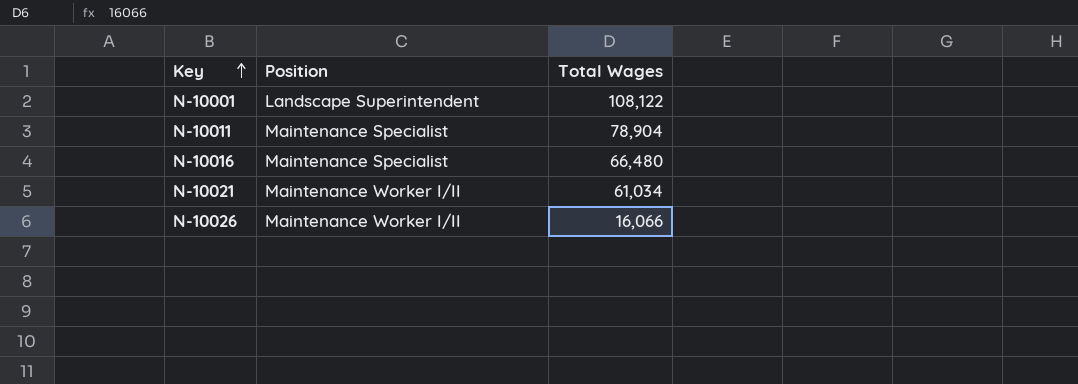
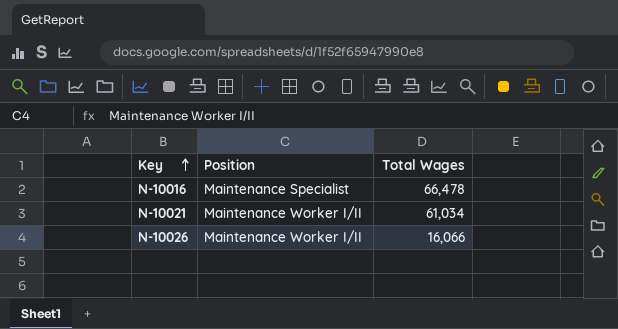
row N-10001: Landscape Superintendent | 108,122 -> none
row N-10011: Maintenance Specialist | 78,904 -> none
N-10016 | Total Wages: 66,480 -> 66,478

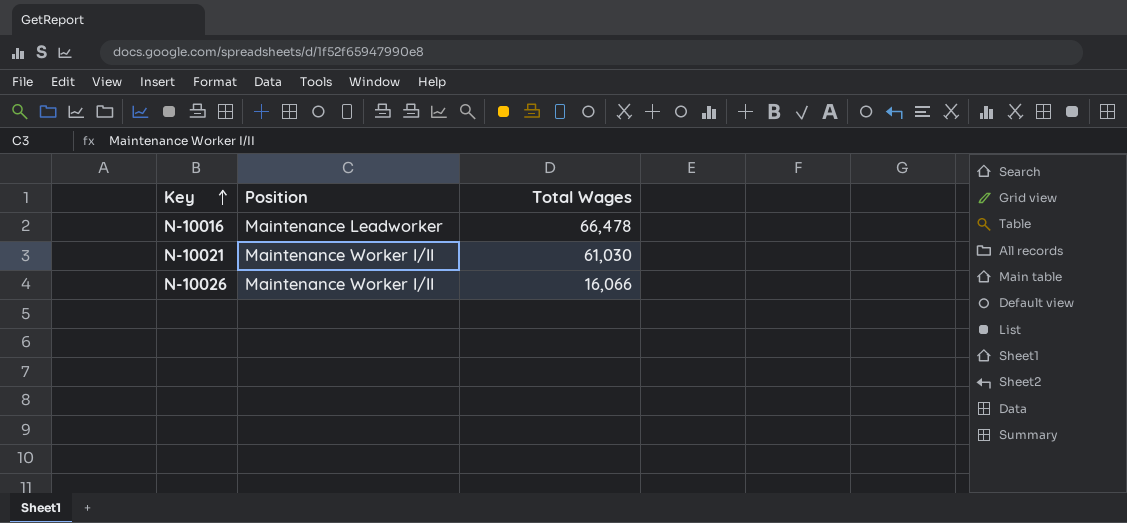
N-10016 | Position: Maintenance Specialist -> Maintenance Leadworker
N-10021 | Total Wages: 61,034 -> 61,030

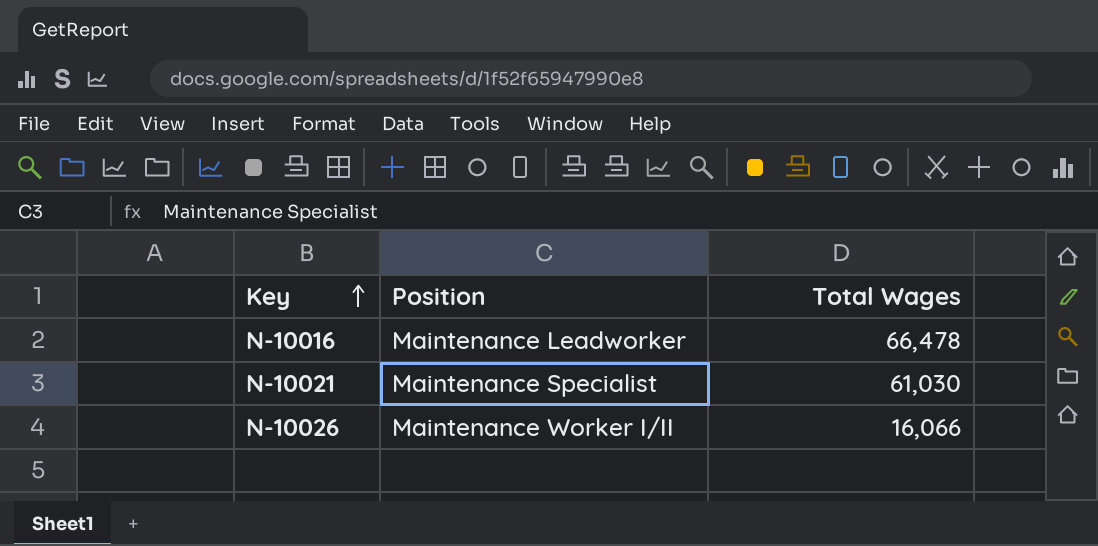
N-10021 | Position: Maintenance Worker I/II -> Maintenance Specialist

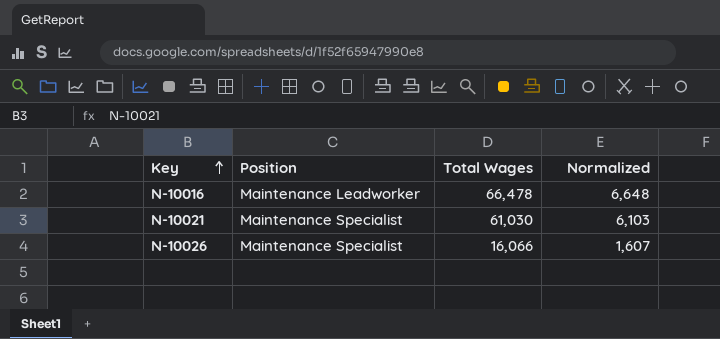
column Normalized | formula: none -> [Total Wages] * 0.1
N-10026 | Position: Maintenance Worker I/II -> Maintenance Specialist

